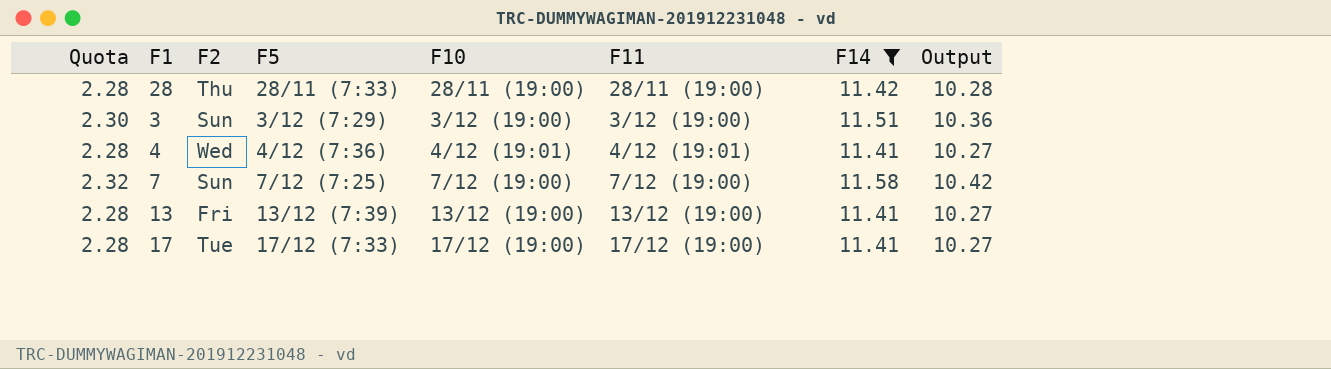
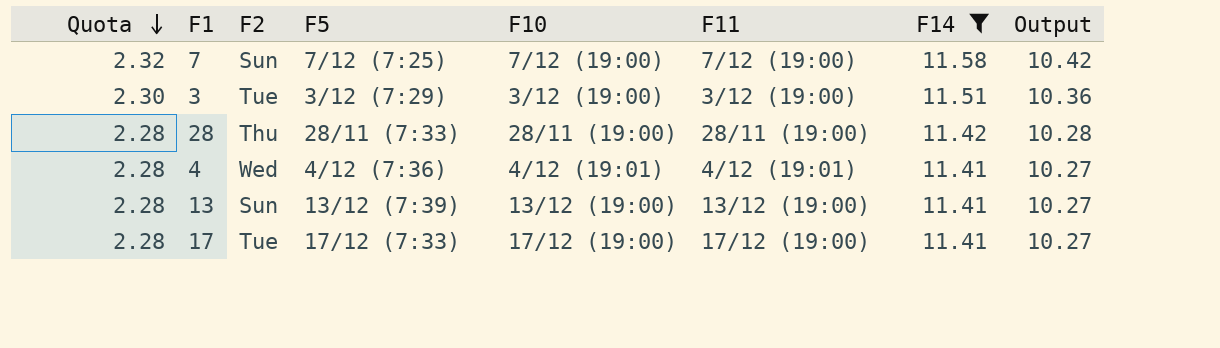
row order: none -> Quota descending
3 | F2: Sun -> Tue
13 | F2: Fri -> Sun

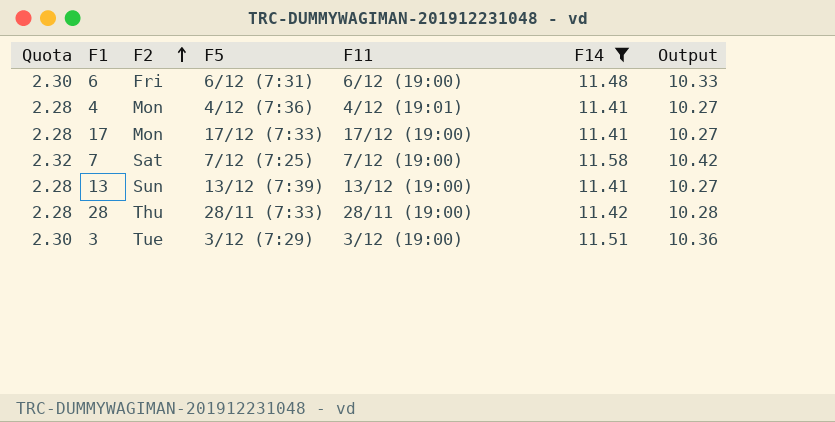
row order: Quota descending -> F2 ascending
column F10 | position: 5 -> none
row 6: none -> 2.30 | Fri | 6/12 (7:31) | 6/12 (19:00) | 11.48 | 10.33
4 | F2: Wed -> Mon
17 | F2: Tue -> Mon
7 | F2: Sun -> Sat

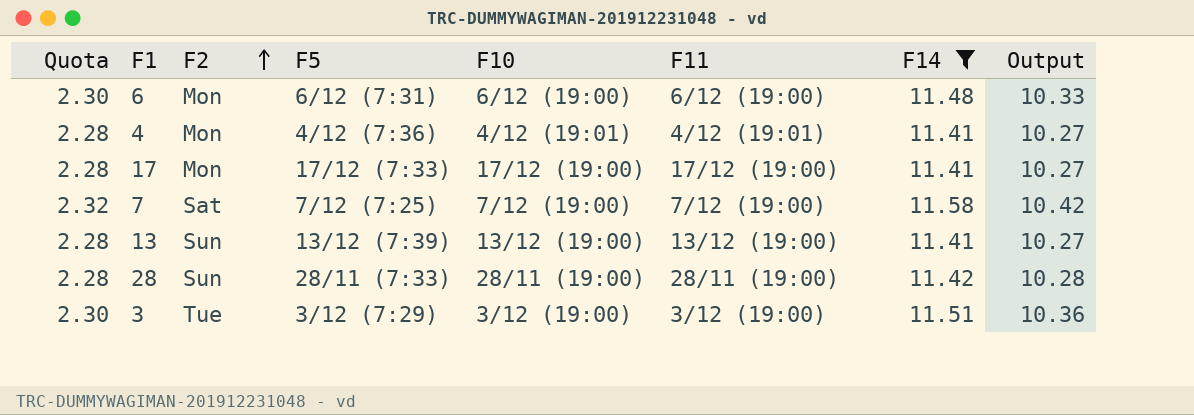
column F10 | position: none -> 5
6 | F2: Fri -> Mon
28 | F2: Thu -> Sun

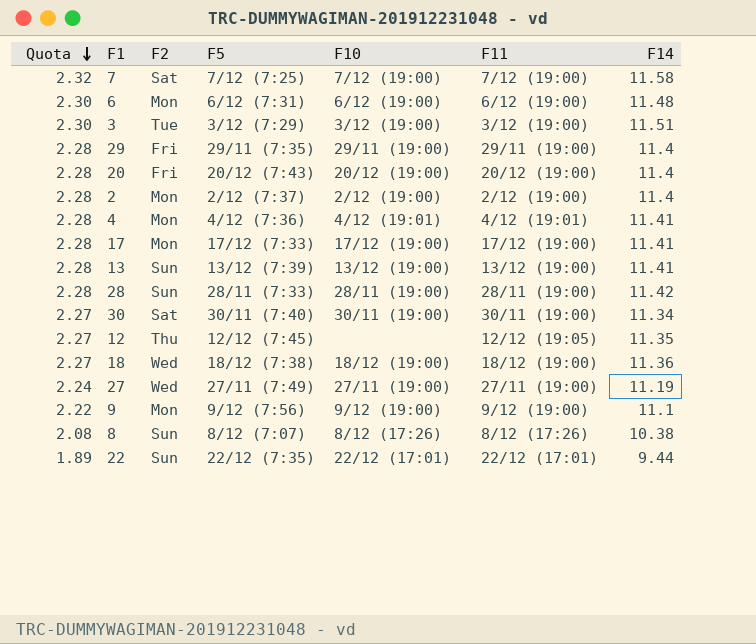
filter: F14 >= 11.41 -> none
row order: F2 ascending -> Quota descending
column Output | formula: [F14] * 0.9 -> none

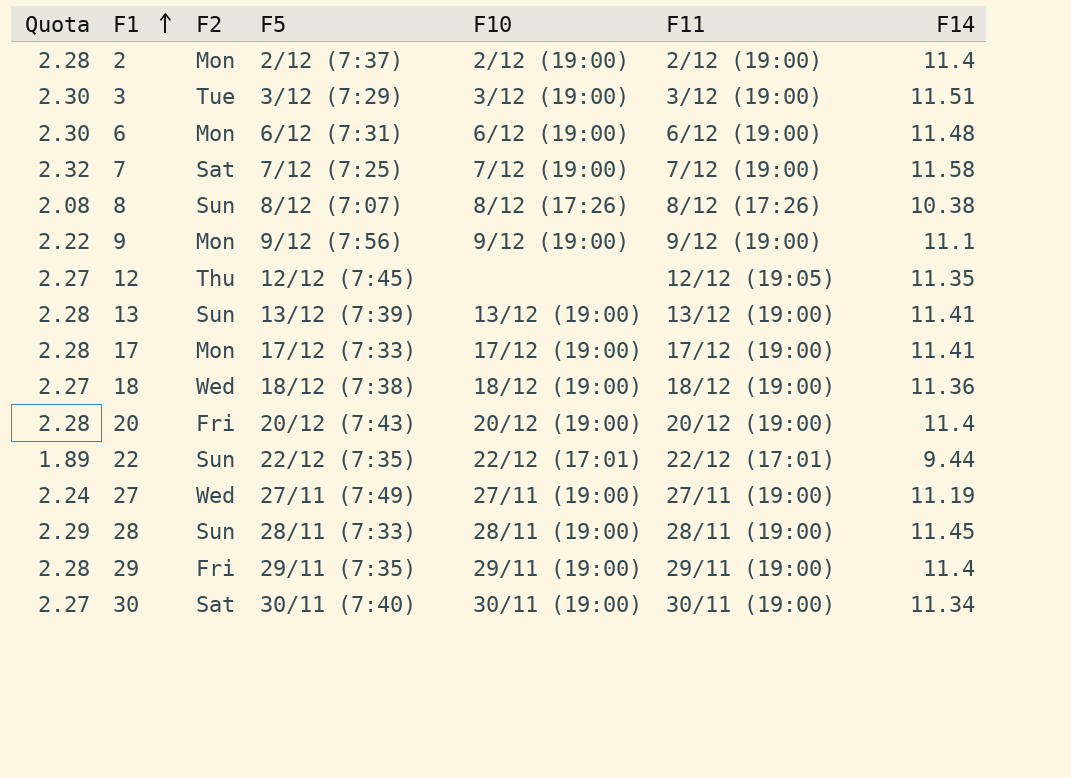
row order: Quota descending -> F1 ascending
row 4: 2.28 | Mon | 4/12 (7:36) | 4/12 (19:01) | 4/12 (19:01) | 11.41 -> none
28 | Quota: 2.28 -> 2.29
28 | F14: 11.42 -> 11.45

